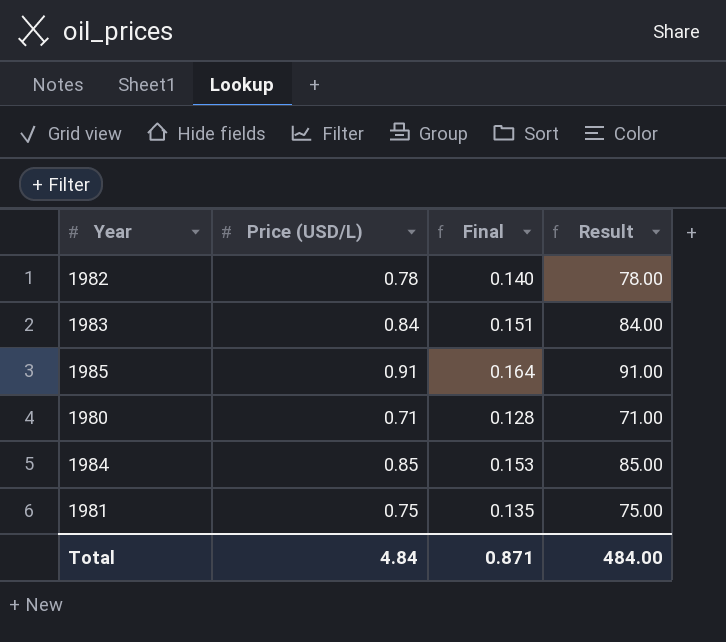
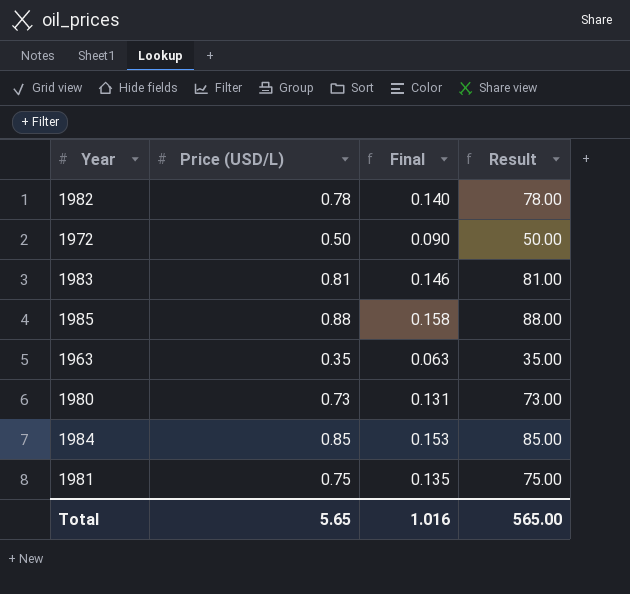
row 1972: none -> 0.50 | 0.090 | 50.00
1983 | Price (USD/L): 0.84 -> 0.81
1983 | Final: 0.151 -> 0.146
1983 | Result: 84.00 -> 81.00
1985 | Price (USD/L): 0.91 -> 0.88
1985 | Final: 0.164 -> 0.158
1985 | Result: 91.00 -> 88.00
row 1963: none -> 0.35 | 0.063 | 35.00
1980 | Price (USD/L): 0.71 -> 0.73
1980 | Final: 0.128 -> 0.131
1980 | Result: 71.00 -> 73.00
Total | Price (USD/L): 4.84 -> 5.65
Total | Final: 0.871 -> 1.016
Total | Result: 484.00 -> 565.00

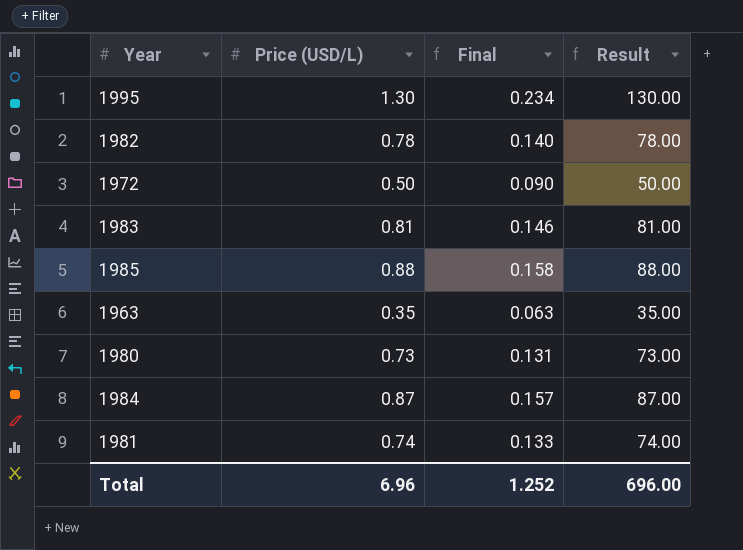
row 1995: none -> 1.30 | 0.234 | 130.00
1984 | Price (USD/L): 0.85 -> 0.87
1984 | Final: 0.153 -> 0.157
1984 | Result: 85.00 -> 87.00
1981 | Price (USD/L): 0.75 -> 0.74
1981 | Final: 0.135 -> 0.133
1981 | Result: 75.00 -> 74.00
Total | Price (USD/L): 5.65 -> 6.96
Total | Final: 1.016 -> 1.252
Total | Result: 565.00 -> 696.00

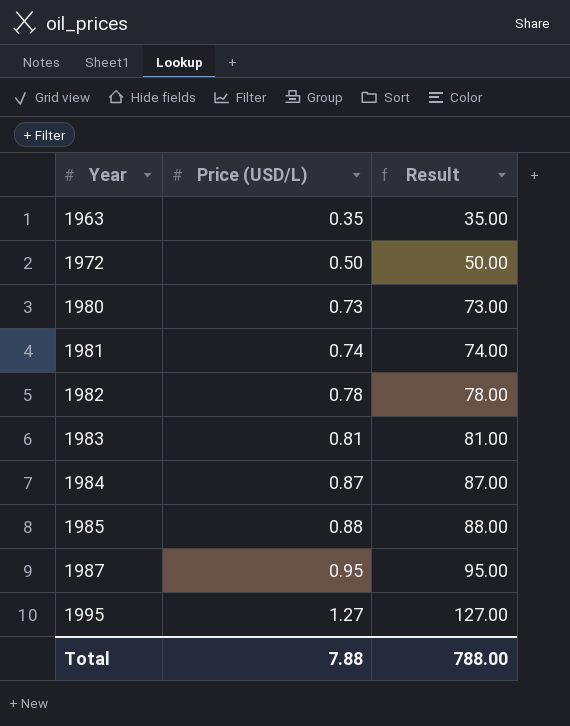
row order: none -> Year ascending
column Final | formula: [Price (USD/L)] * 0.18 -> none
row 1987: none -> 0.95 | 95.00
1995 | Price (USD/L): 1.30 -> 1.27
1995 | Result: 130.00 -> 127.00
Total | Price (USD/L): 6.96 -> 7.88
Total | Result: 696.00 -> 788.00

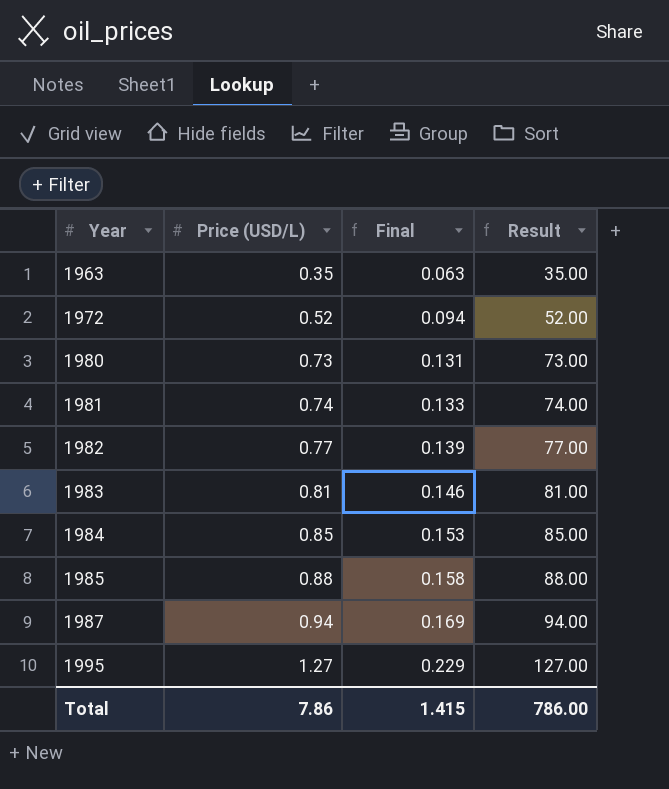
column Final | formula: none -> [Price (USD/L)] * 0.18
1972 | Price (USD/L): 0.50 -> 0.52
1972 | Result: 50.00 -> 52.00
1982 | Price (USD/L): 0.78 -> 0.77
1982 | Result: 78.00 -> 77.00
1984 | Price (USD/L): 0.87 -> 0.85
1984 | Result: 87.00 -> 85.00
1987 | Price (USD/L): 0.95 -> 0.94
1987 | Result: 95.00 -> 94.00
Total | Price (USD/L): 7.88 -> 7.86
Total | Result: 788.00 -> 786.00

